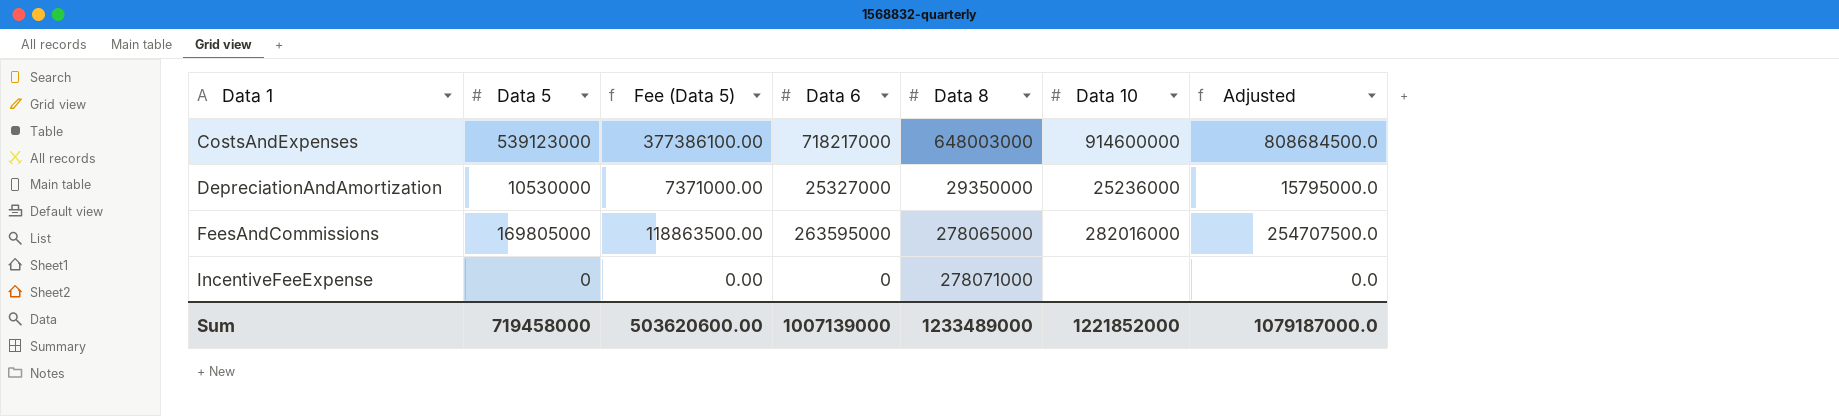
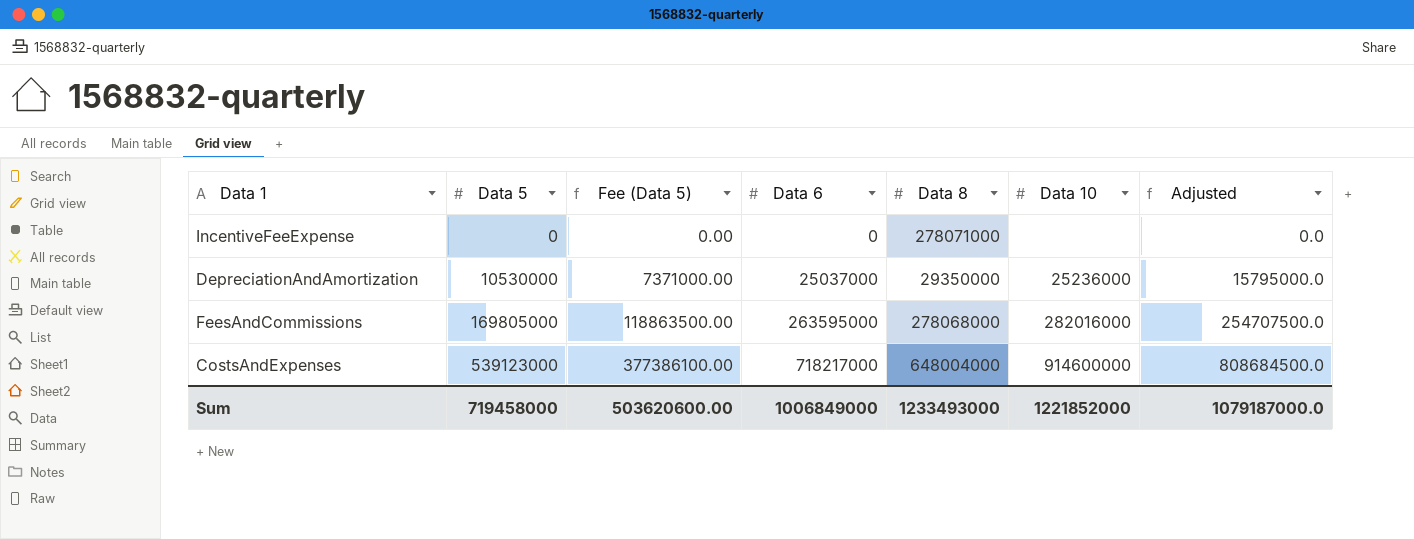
row order: Data 1 ascending -> Data 5 ascending
DepreciationAndAmortization | Data 6: 25327000 -> 25037000
FeesAndCommissions | Data 8: 278065000 -> 278068000
CostsAndExpenses | Data 8: 648003000 -> 648004000
Sum | Data 6: 1007139000 -> 1006849000
Sum | Data 8: 1233489000 -> 1233493000

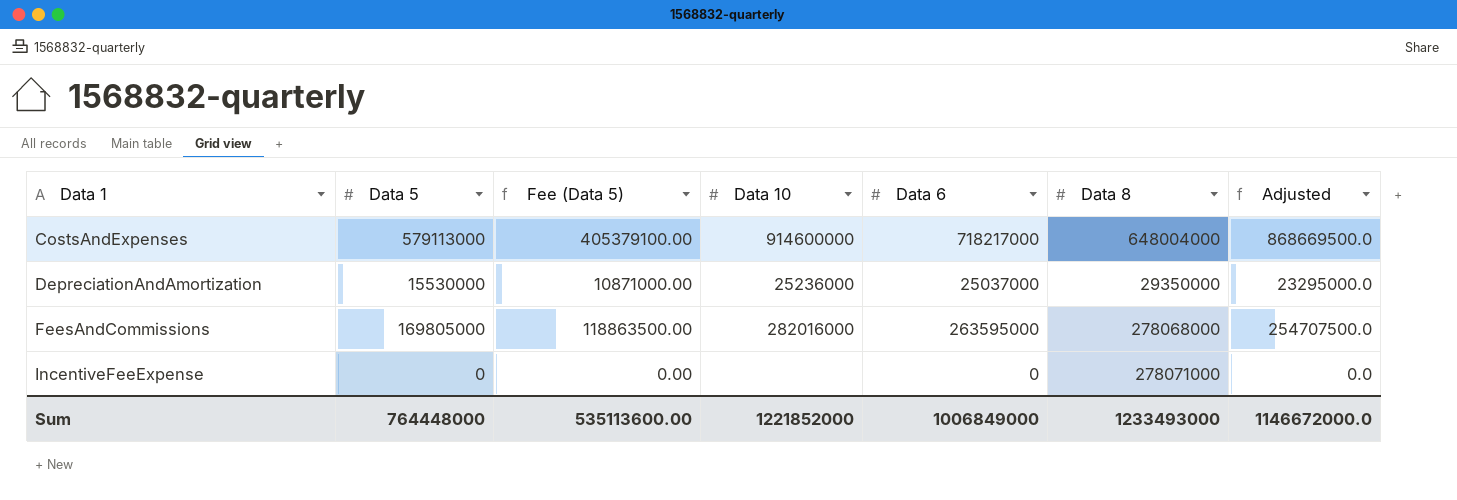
row order: Data 5 ascending -> Data 1 ascending
column Data 10 | position: 6 -> 4
CostsAndExpenses | Data 5: 539123000 -> 579113000
CostsAndExpenses | Fee (Data 5): 377386100.00 -> 405379100.00
CostsAndExpenses | Adjusted: 808684500.0 -> 868669500.0
DepreciationAndAmortization | Data 5: 10530000 -> 15530000
DepreciationAndAmortization | Fee (Data 5): 7371000.00 -> 10871000.00
DepreciationAndAmortization | Adjusted: 15795000.0 -> 23295000.0
Sum | Data 5: 719458000 -> 764448000
Sum | Fee (Data 5): 503620600.00 -> 535113600.00
Sum | Adjusted: 1079187000.0 -> 1146672000.0

